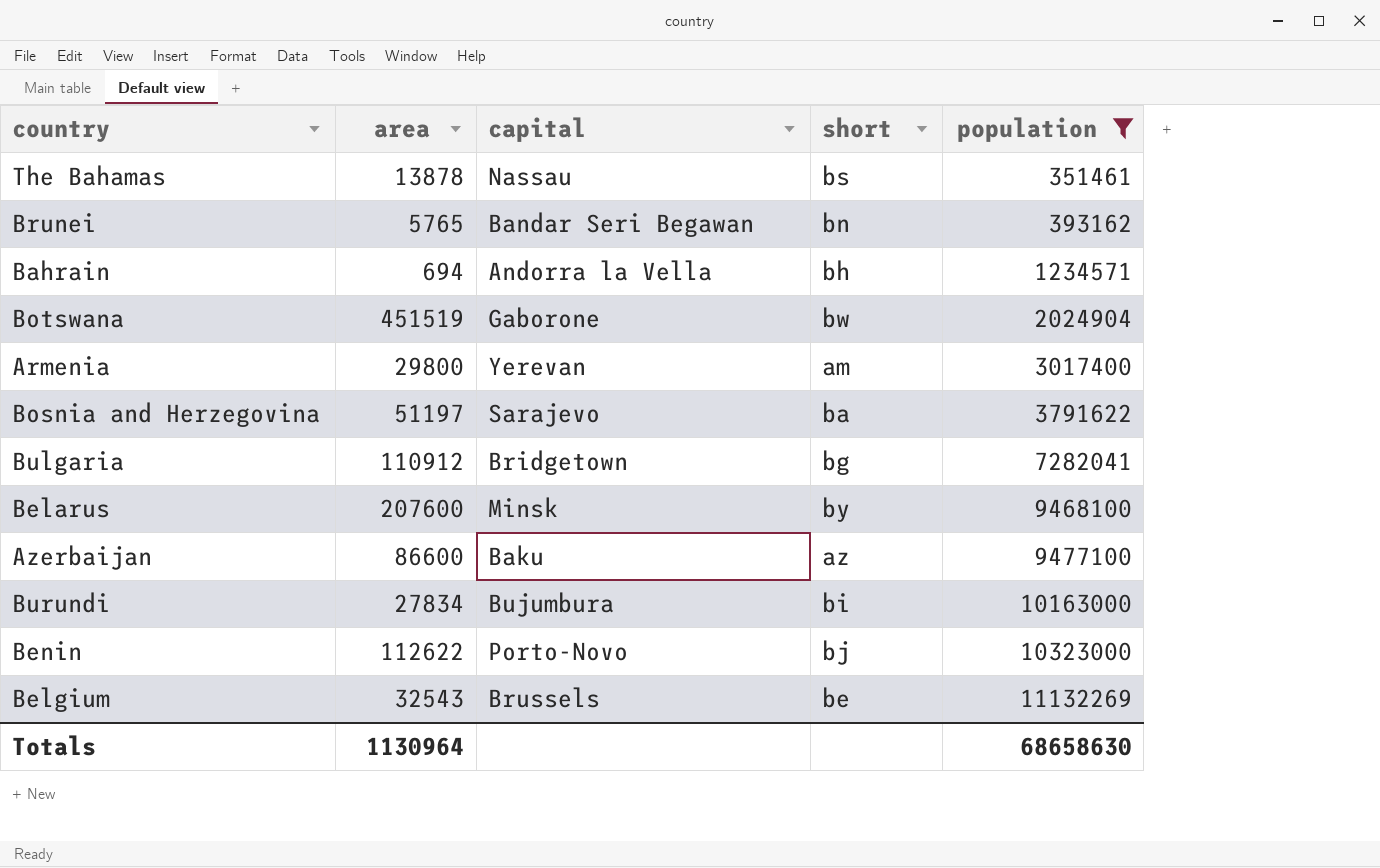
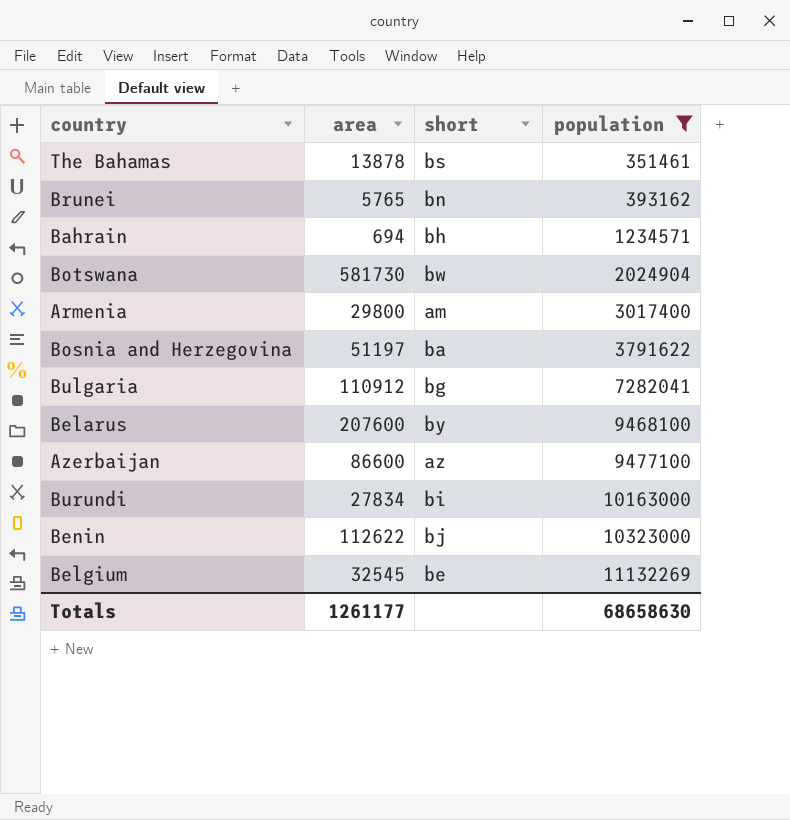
column capital | position: 3 -> none
Botswana | area: 451519 -> 581730
Belgium | area: 32543 -> 32545
Totals | area: 1130964 -> 1261177

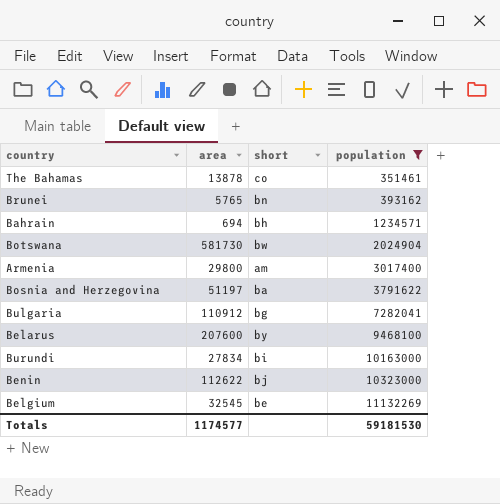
row Azerbaijan: 86600 | az | 9477100 -> none
The Bahamas | short: bs -> co
Totals | area: 1261177 -> 1174577
Totals | population: 68658630 -> 59181530

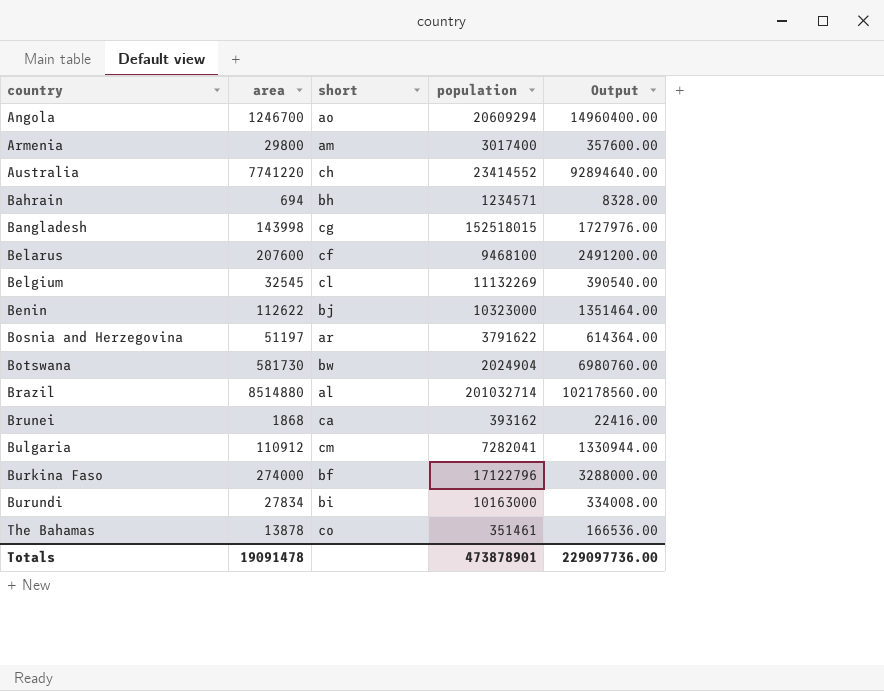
filter: population <= 11132269 -> none
row order: population ascending -> country ascending
column Output | formula: none -> [area] * 12
Belarus | short: by -> cf
Belgium | short: be -> cl
Bosnia and Herzegovina | short: ba -> ar
Brunei | area: 5765 -> 1868
Brunei | short: bn -> ca
Bulgaria | short: bg -> cm
Totals | area: 1174577 -> 19091478
Totals | population: 59181530 -> 473878901

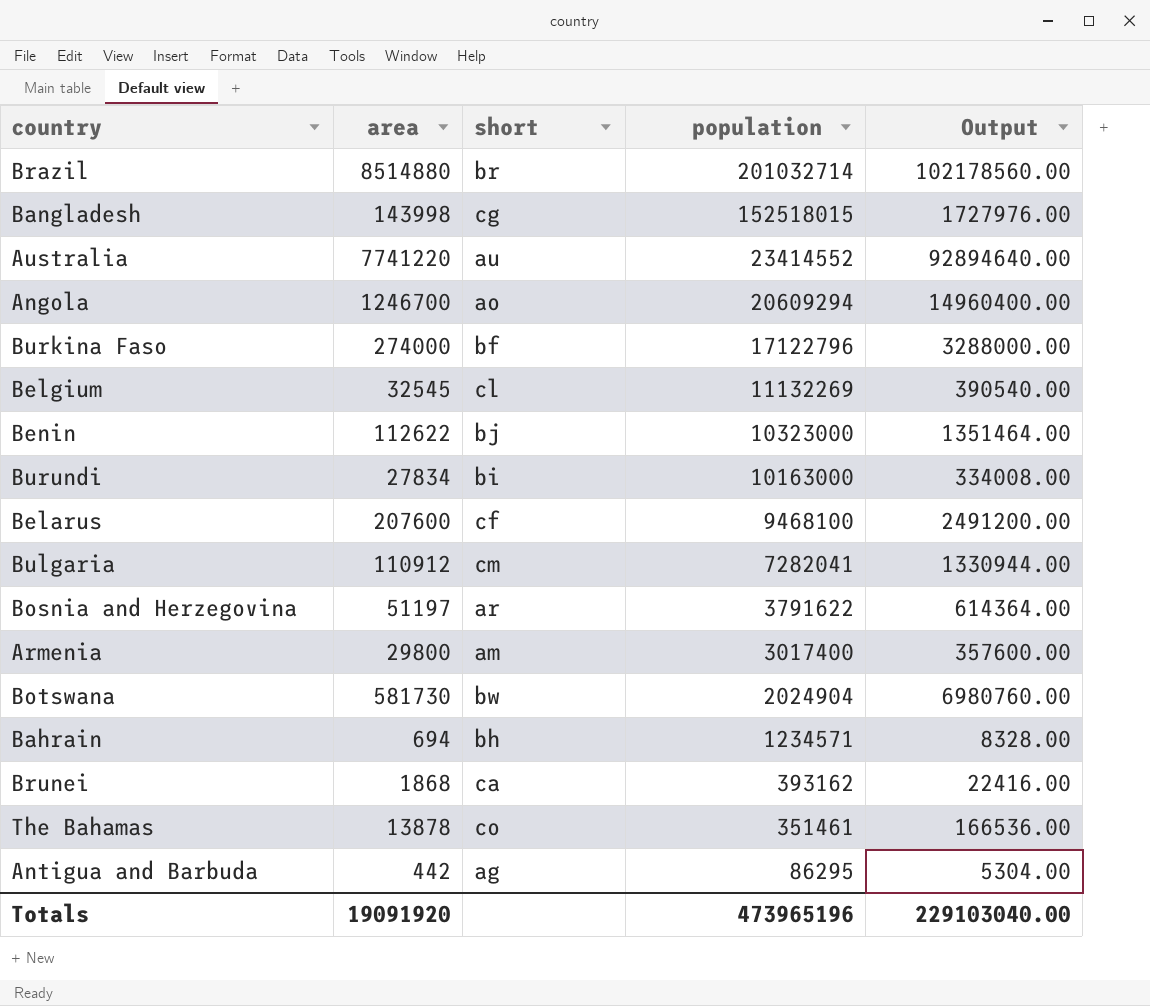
row order: country ascending -> population descending
Brazil | short: al -> br
Australia | short: ch -> au
row Antigua and Barbuda: none -> 442 | ag | 86295 | 5304.00
Totals | area: 19091478 -> 19091920
Totals | population: 473878901 -> 473965196
Totals | Output: 229097736.00 -> 229103040.00

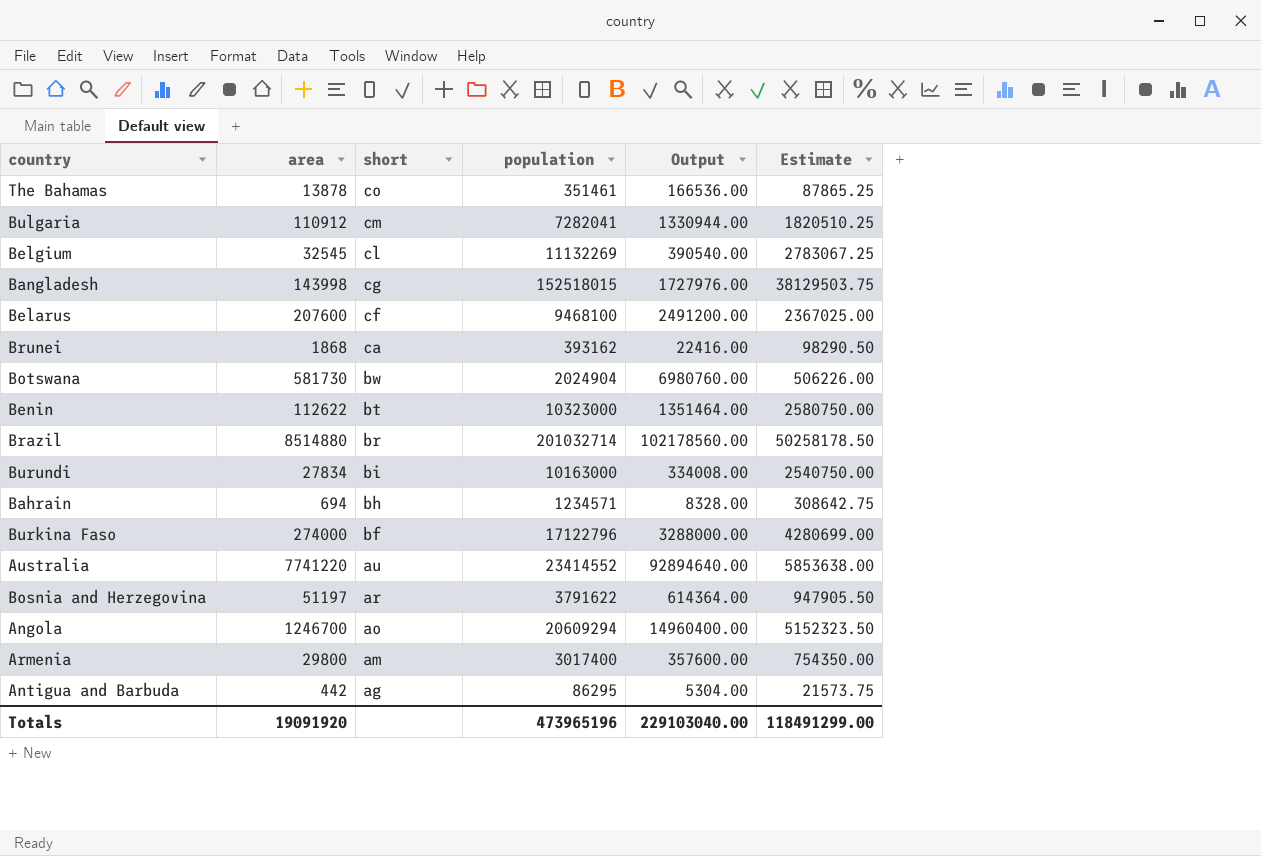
row order: population descending -> short descending
column Estimate | formula: none -> [population] * 0.25
Benin | short: bj -> bt

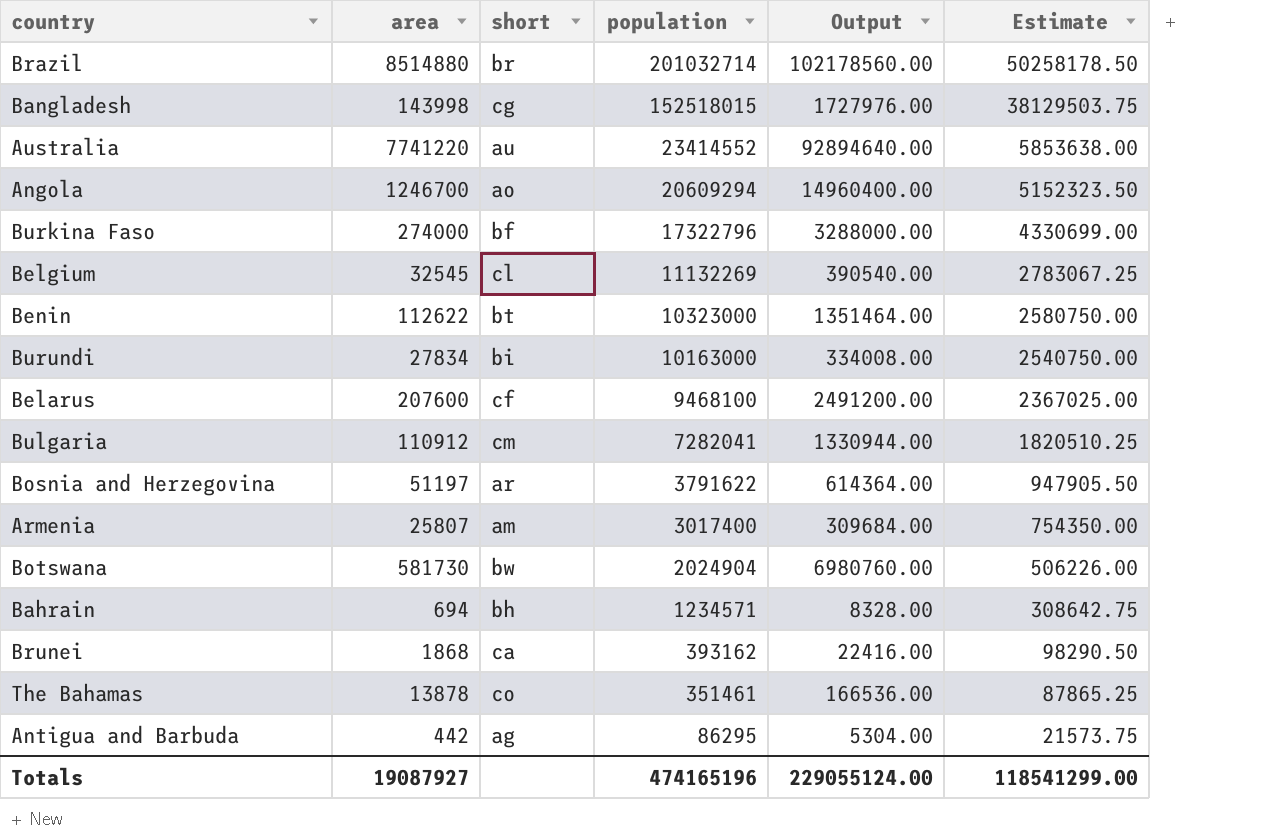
row order: short descending -> population descending
Burkina Faso | population: 17122796 -> 17322796
Burkina Faso | Estimate: 4280699.00 -> 4330699.00
Armenia | area: 29800 -> 25807
Armenia | Output: 357600.00 -> 309684.00
Totals | area: 19091920 -> 19087927
Totals | population: 473965196 -> 474165196
Totals | Output: 229103040.00 -> 229055124.00
Totals | Estimate: 118491299.00 -> 118541299.00

